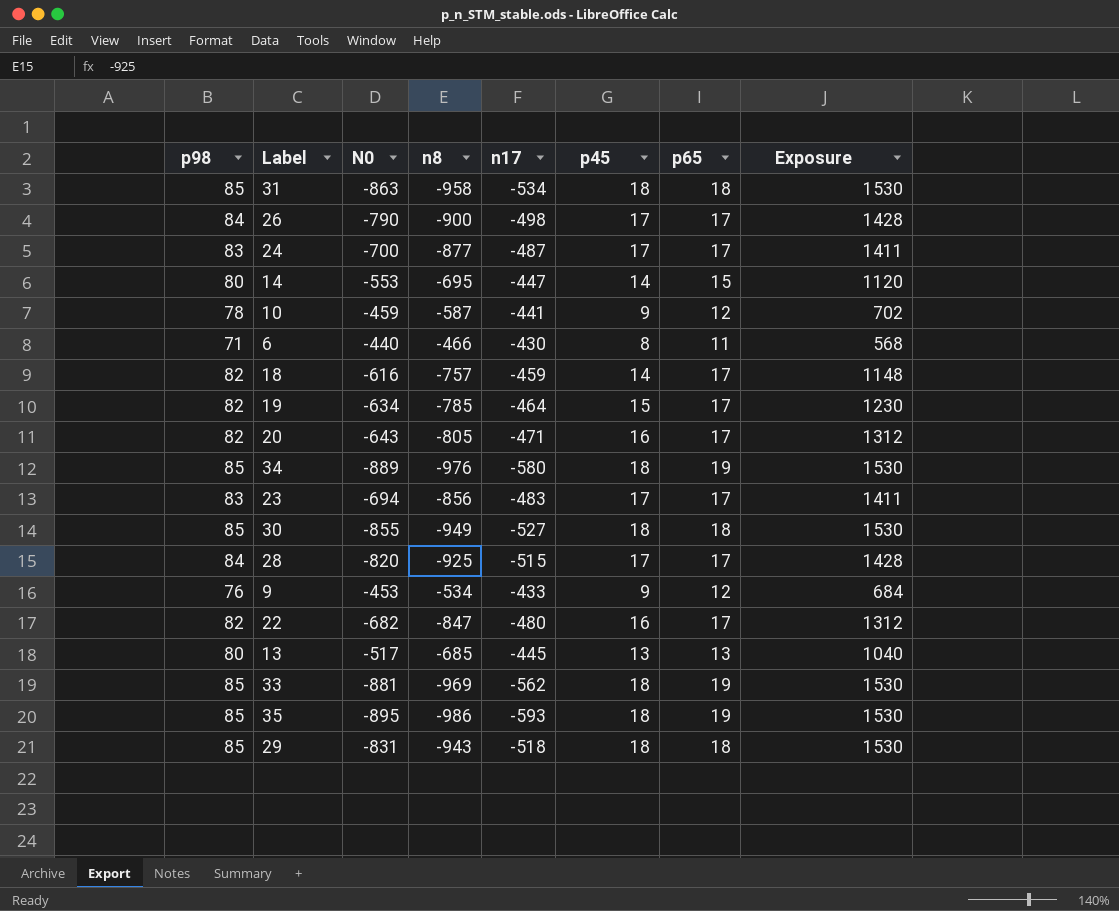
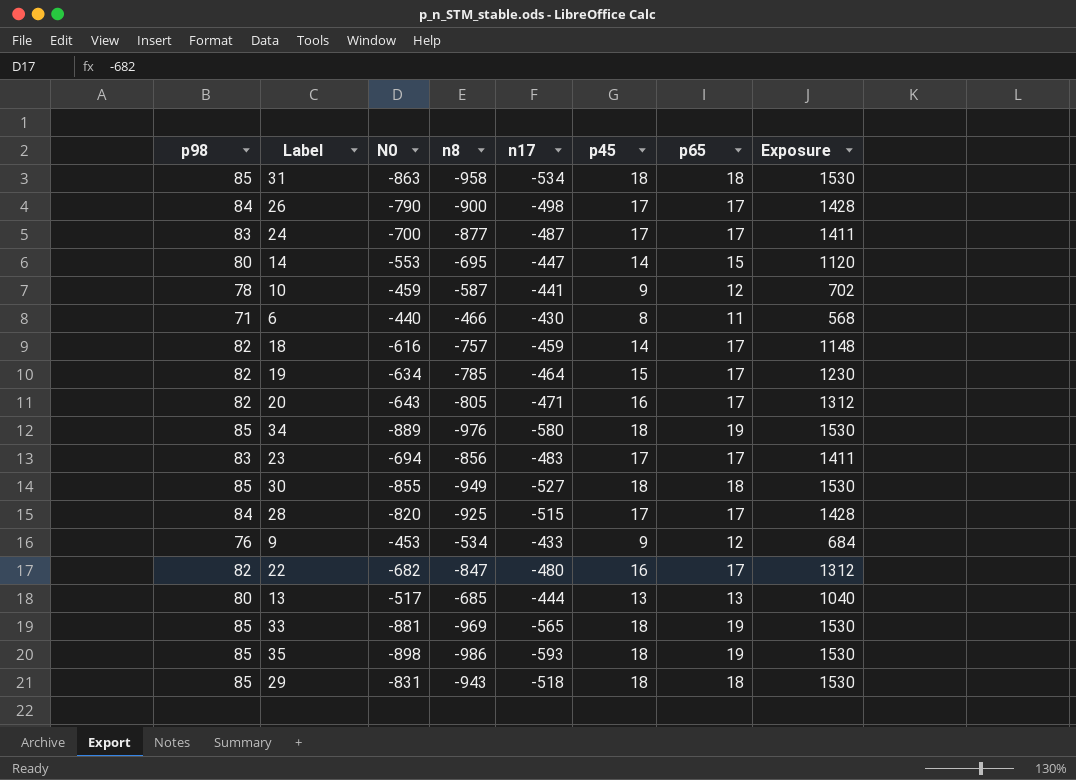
13 | n17: -445 -> -444
33 | n17: -562 -> -565
35 | N0: -895 -> -898

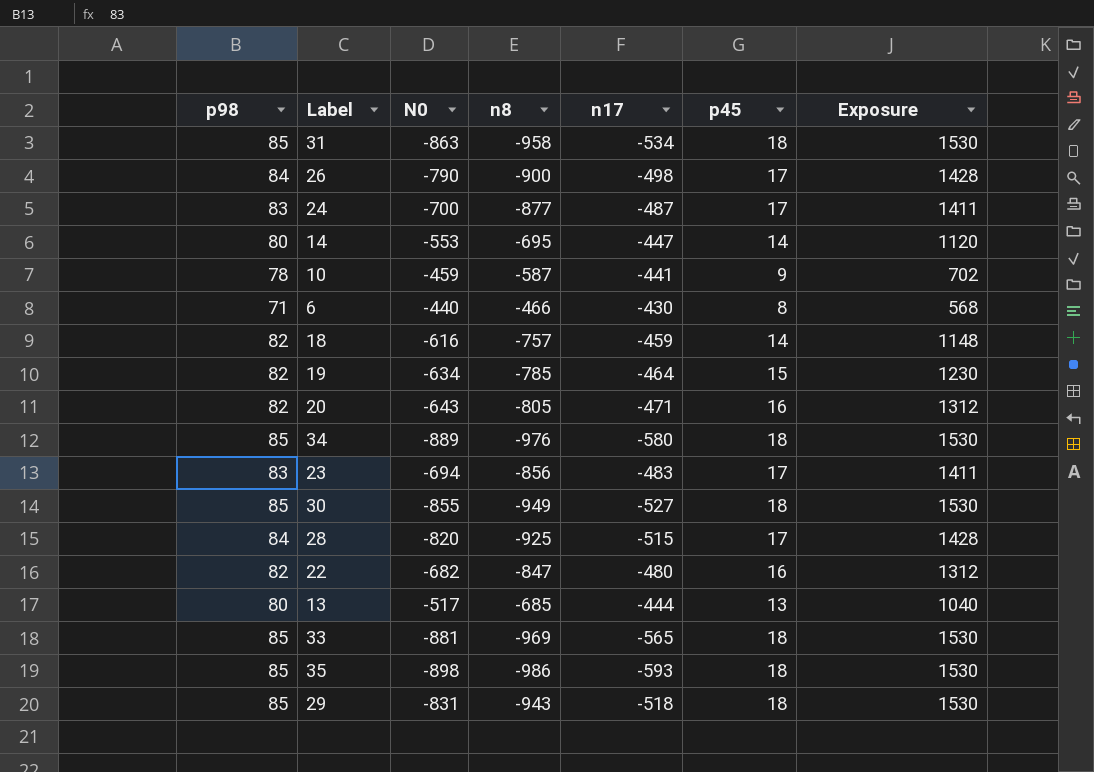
column p65 | position: 7 -> none
row 9: 76 | -453 | -534 | -433 | 9 | 12 | 684 -> none

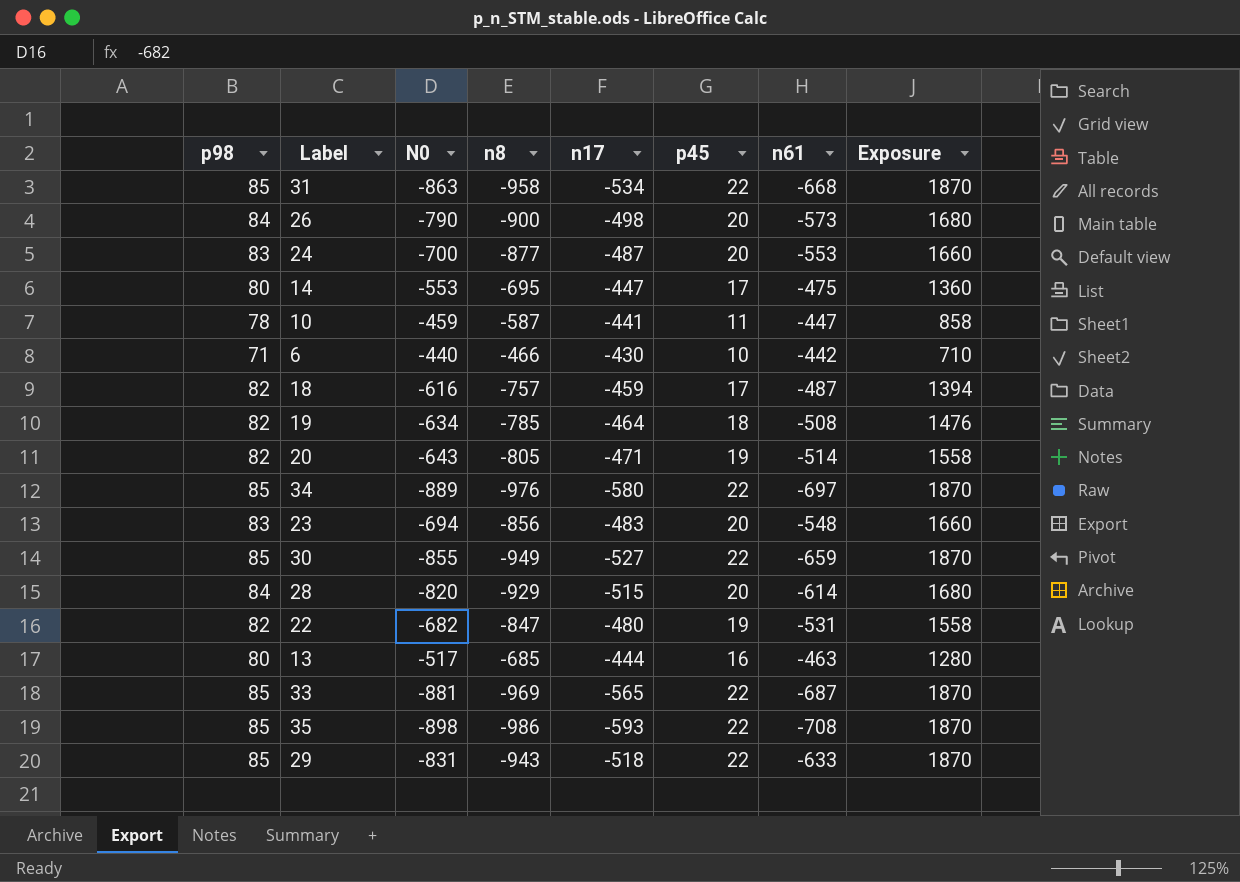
column n61 | position: none -> 7
31 | p45: 18 -> 22
31 | Exposure: 1530 -> 1870
26 | p45: 17 -> 20
26 | Exposure: 1428 -> 1680
24 | p45: 17 -> 20
24 | Exposure: 1411 -> 1660
14 | p45: 14 -> 17
14 | Exposure: 1120 -> 1360
10 | p45: 9 -> 11
10 | Exposure: 702 -> 858
6 | p45: 8 -> 10
6 | Exposure: 568 -> 710
18 | p45: 14 -> 17
18 | Exposure: 1148 -> 1394
19 | p45: 15 -> 18
19 | Exposure: 1230 -> 1476
20 | p45: 16 -> 19
20 | Exposure: 1312 -> 1558
34 | p45: 18 -> 22
34 | Exposure: 1530 -> 1870
23 | p45: 17 -> 20
23 | Exposure: 1411 -> 1660
30 | p45: 18 -> 22
30 | Exposure: 1530 -> 1870
28 | n8: -925 -> -929
28 | p45: 17 -> 20
28 | Exposure: 1428 -> 1680
22 | p45: 16 -> 19
22 | Exposure: 1312 -> 1558
13 | p45: 13 -> 16
13 | Exposure: 1040 -> 1280
33 | p45: 18 -> 22
33 | Exposure: 1530 -> 1870
35 | p45: 18 -> 22
35 | Exposure: 1530 -> 1870
29 | p45: 18 -> 22
29 | Exposure: 1530 -> 1870

